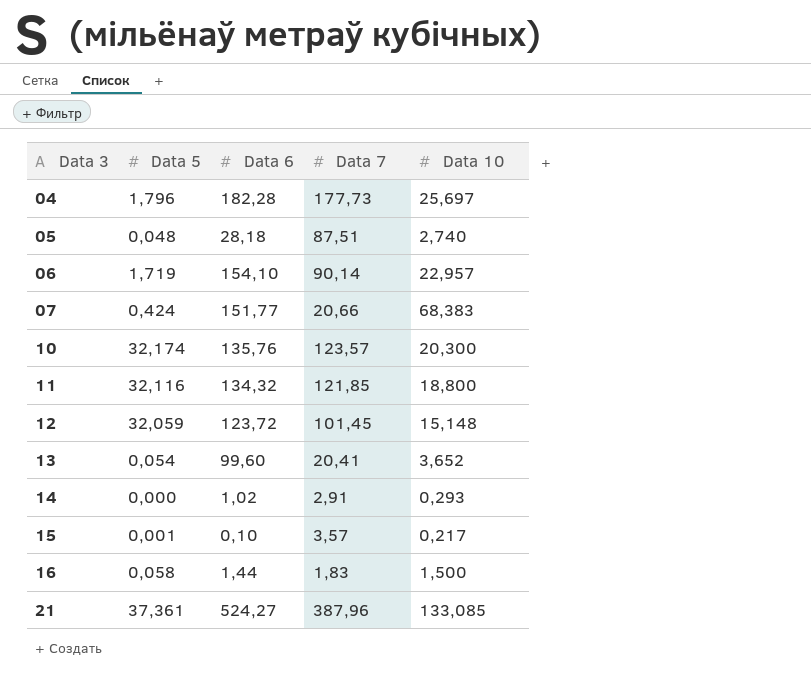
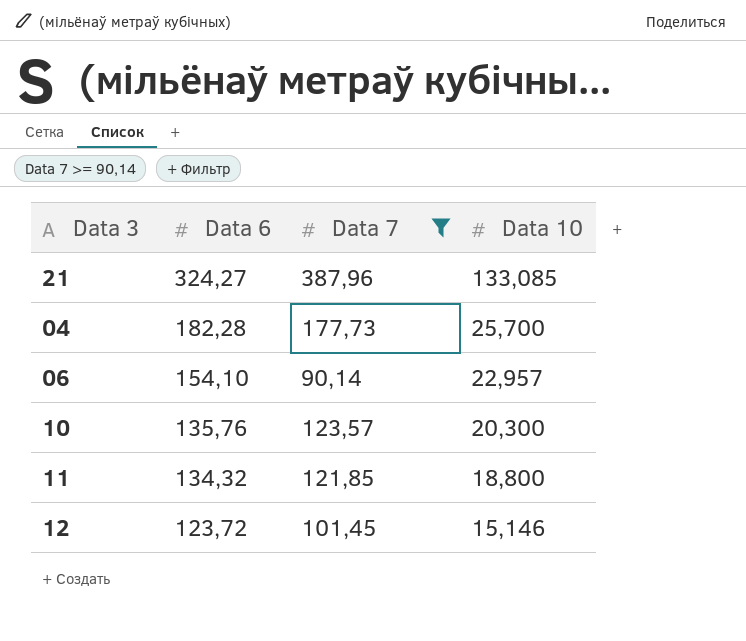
filter: none -> Data 7 >= 90,14
row order: Data 3 ascending -> Data 6 descending
column Data 5 | position: 2 -> none
21 | Data 6: 524,27 -> 324,27
04 | Data 10: 25,697 -> 25,700
12 | Data 10: 15,148 -> 15,146

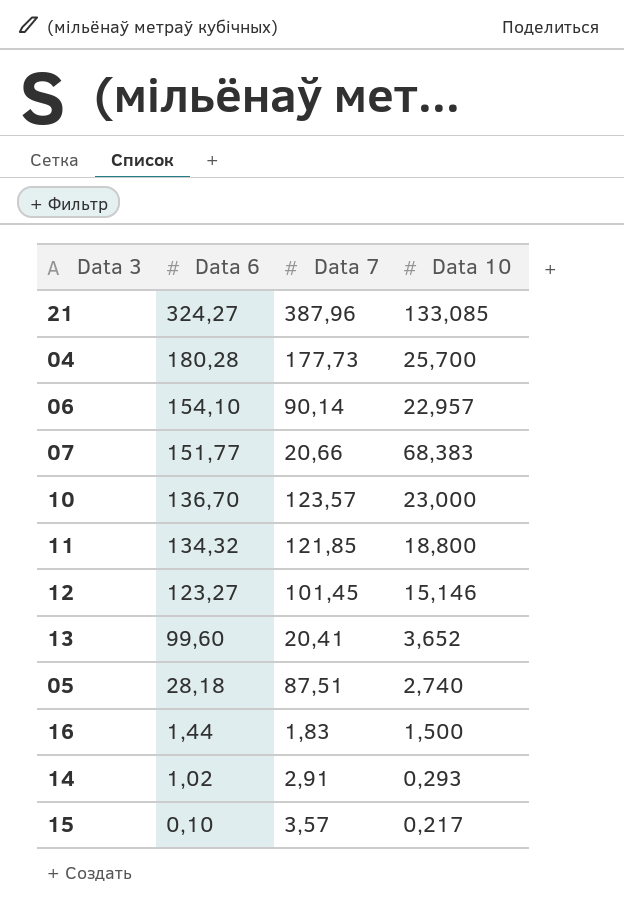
filter: Data 7 >= 90,14 -> none
04 | Data 6: 182,28 -> 180,28
10 | Data 6: 135,76 -> 136,70
10 | Data 10: 20,300 -> 23,000
12 | Data 6: 123,72 -> 123,27

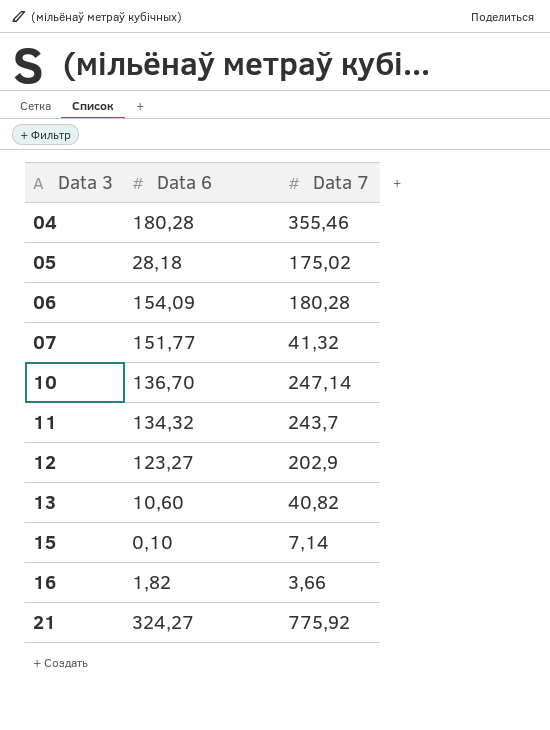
row order: Data 6 descending -> Data 3 ascending
column Data 10 | position: 4 -> none
row 14: 1,02 | 2,91 | 0,293 -> none
04 | Data 7: 177,73 -> 355,46
05 | Data 7: 87,51 -> 175,02
06 | Data 6: 154,10 -> 154,09
06 | Data 7: 90,14 -> 180,28
07 | Data 7: 20,66 -> 41,32
10 | Data 7: 123,57 -> 247,14
11 | Data 7: 121,85 -> 243,7
12 | Data 7: 101,45 -> 202,9
13 | Data 6: 99,60 -> 10,60
13 | Data 7: 20,41 -> 40,82
15 | Data 7: 3,57 -> 7,14
16 | Data 6: 1,44 -> 1,82
16 | Data 7: 1,83 -> 3,66
21 | Data 7: 387,96 -> 775,92

